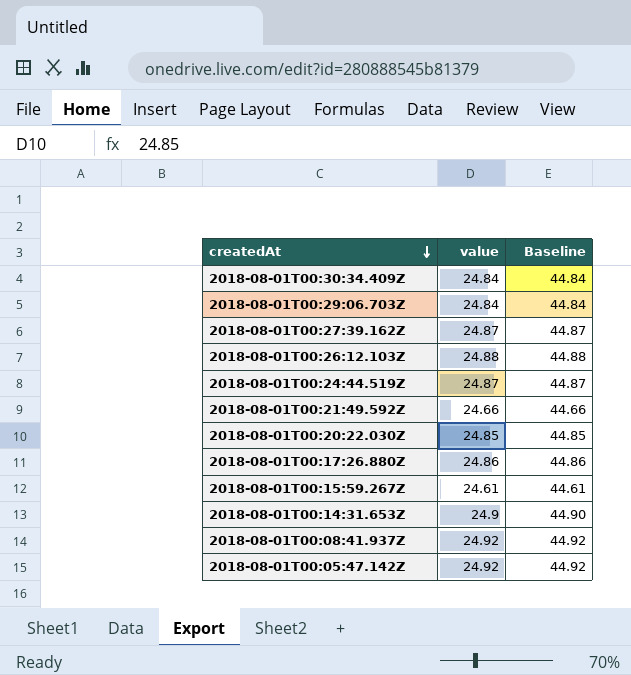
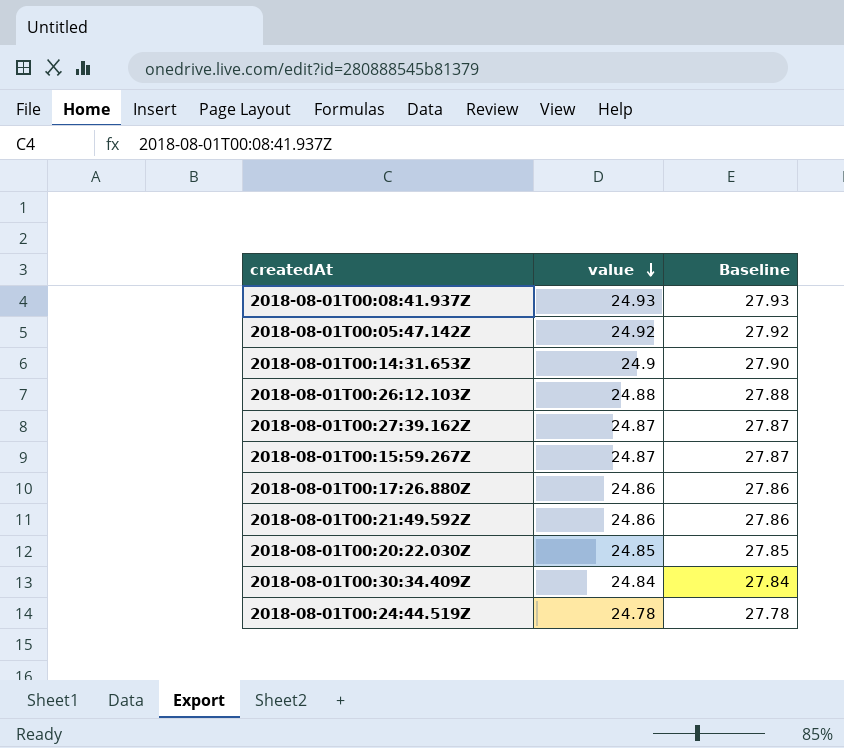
row order: createdAt descending -> value descending
column Baseline | formula: [value] + 20 -> [value] + 3
row 2018-08-01T00:29:06.703Z: 24.84 | 44.84 -> none
2018-08-01T00:08:41.937Z | value: 24.92 -> 24.93
2018-08-01T00:15:59.267Z | value: 24.61 -> 24.87
2018-08-01T00:21:49.592Z | value: 24.66 -> 24.86
2018-08-01T00:24:44.519Z | value: 24.87 -> 24.78

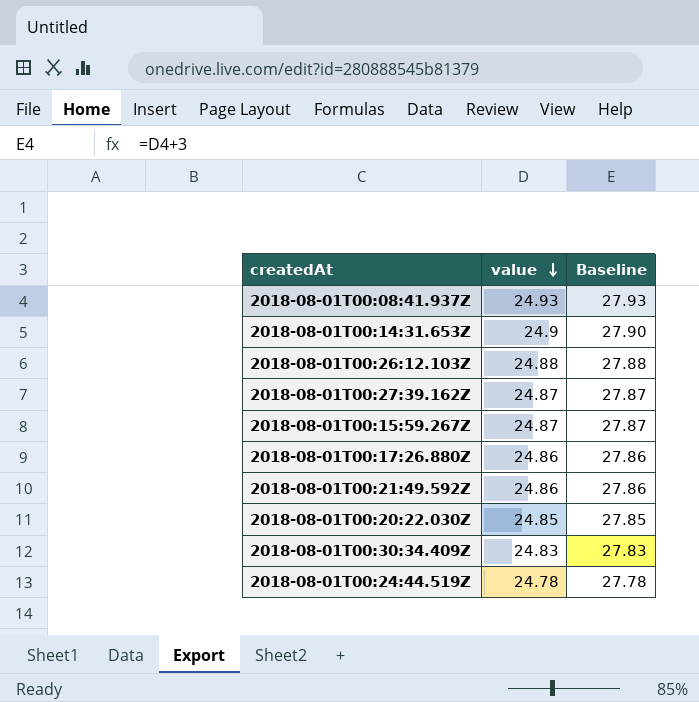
row 2018-08-01T00:05:47.142Z: 24.92 | 27.92 -> none
2018-08-01T00:30:34.409Z | value: 24.84 -> 24.83
2018-08-01T00:30:34.409Z | Baseline: 27.84 -> 27.83

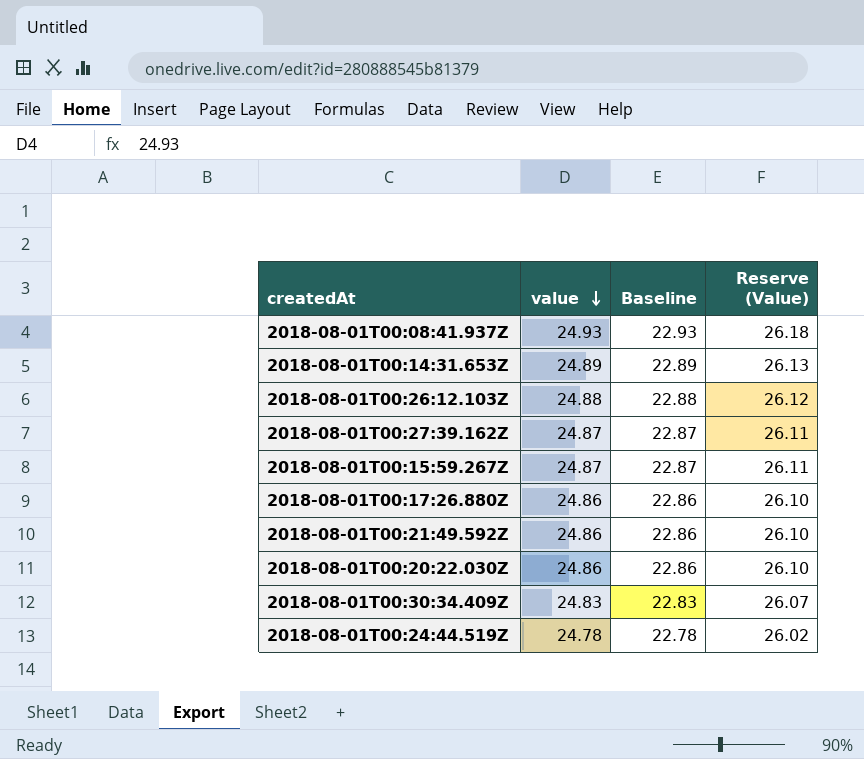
column Baseline | formula: [value] + 3 -> [value] - 2
column Reserve (Value) | formula: none -> [value] * 1.05
2018-08-01T00:14:31.653Z | value: 24.9 -> 24.89
2018-08-01T00:20:22.030Z | value: 24.85 -> 24.86

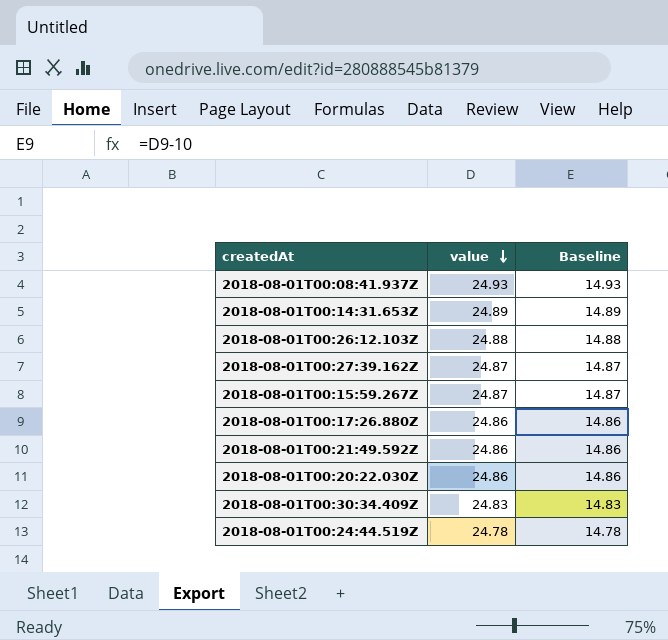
column Reserve (Value) | formula: [value] * 1.05 -> none
column Baseline | formula: [value] - 2 -> [value] - 10

